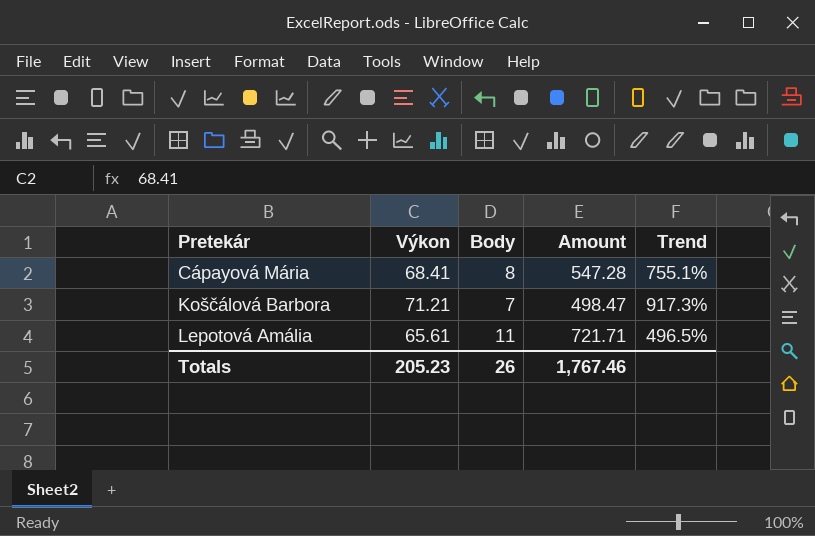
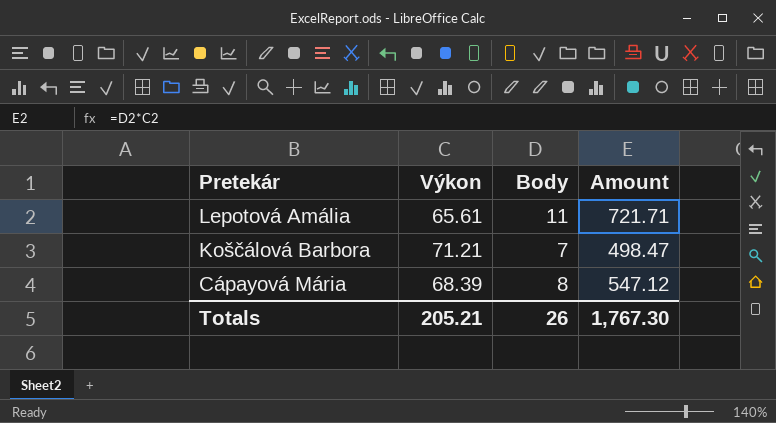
row order: Pretekár ascending -> Pretekár descending
column Trend | formula: ([Výkon] - [Body]) / [Body] -> none
Cápayová Mária | Výkon: 68.41 -> 68.39
Cápayová Mária | Amount: 547.28 -> 547.12
Totals | Výkon: 205.23 -> 205.21
Totals | Amount: 1,767.46 -> 1,767.30

